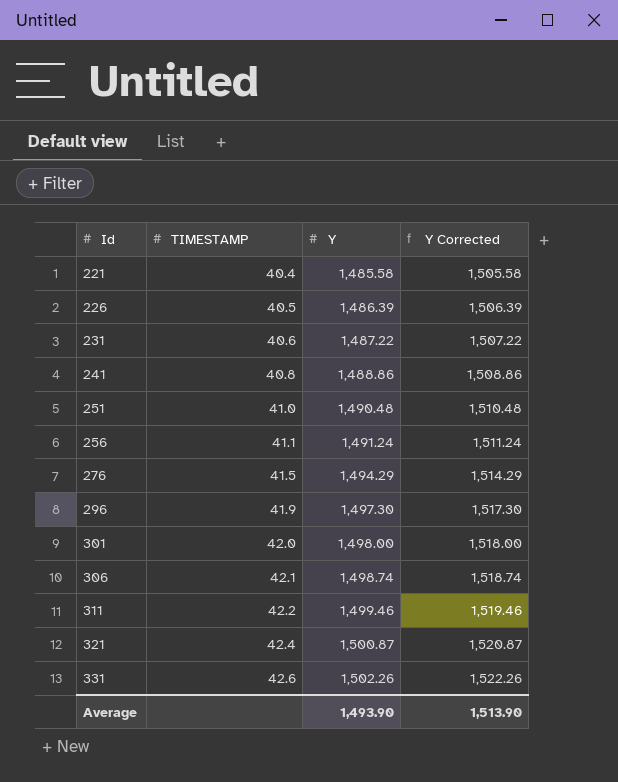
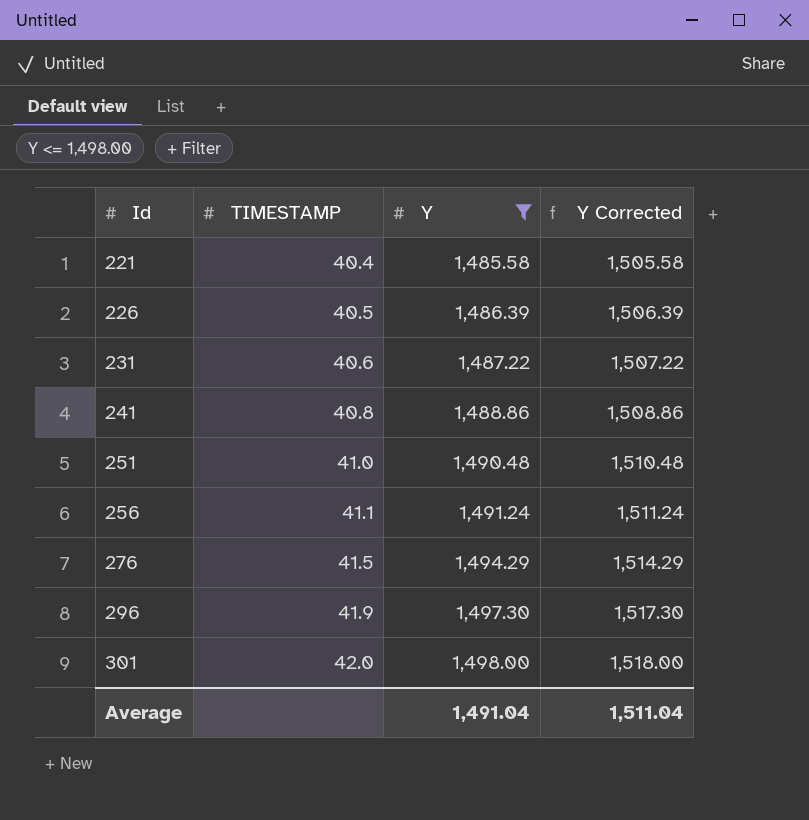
filter: none -> Y <= 1,498.00
Average | Y: 1,493.90 -> 1,491.04
Average | Y Corrected: 1,513.90 -> 1,511.04

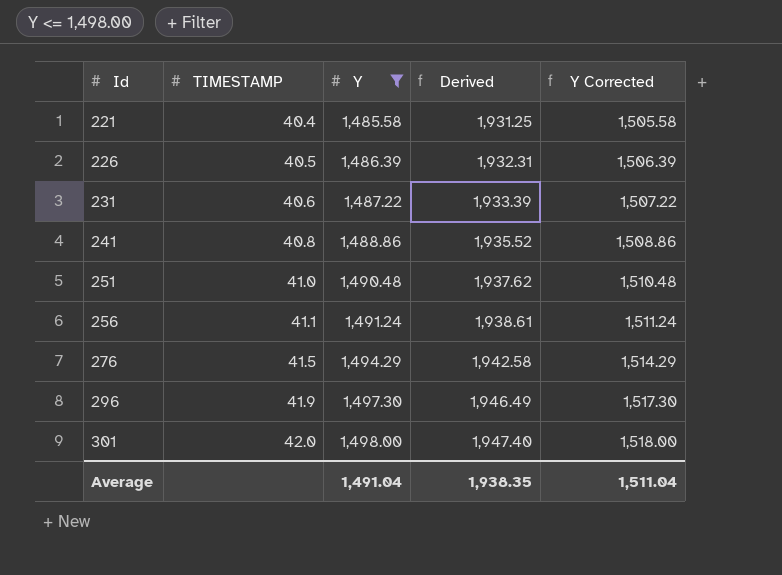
column Derived | formula: none -> [Y] * 1.3

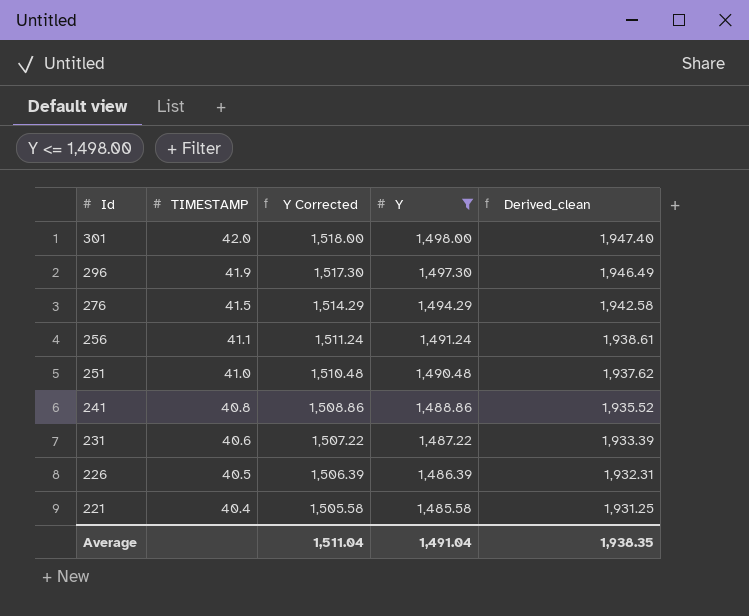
row order: Id ascending -> Id descending
column Y Corrected | position: 5 -> 3
column name: Derived -> Derived_clean

